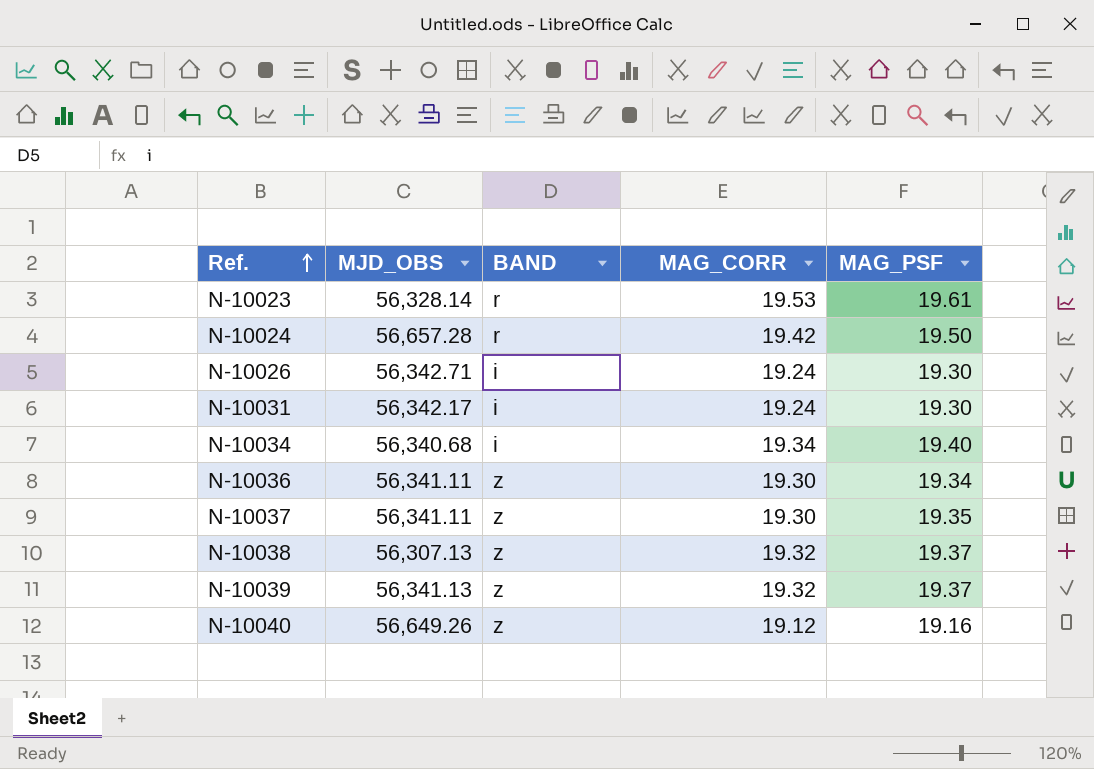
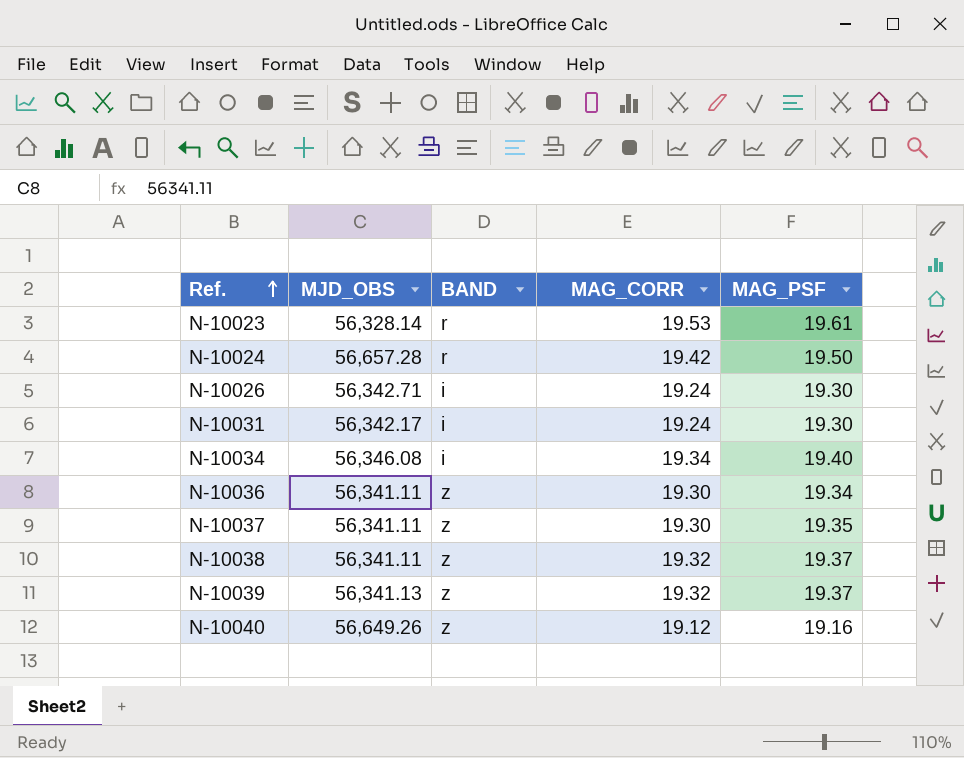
N-10034 | MJD_OBS: 56,340.68 -> 56,346.08
N-10038 | MJD_OBS: 56,307.13 -> 56,341.11

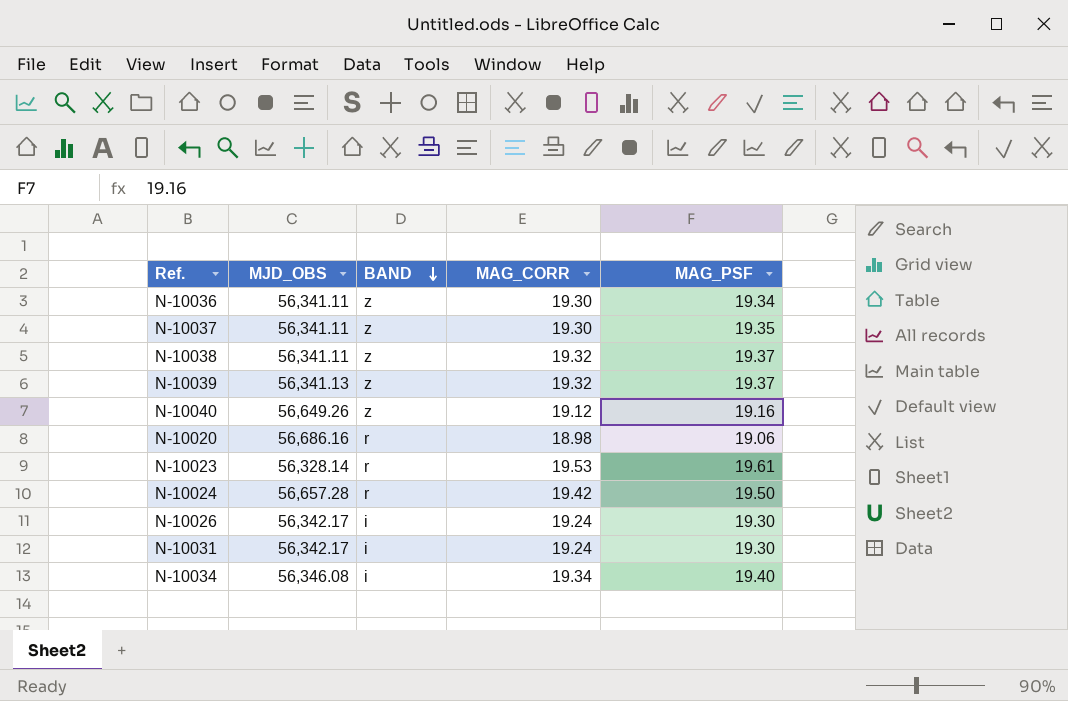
row order: Ref. ascending -> BAND descending
row N-10020: none -> 56,686.16 | r | 18.98 | 19.06
N-10026 | MJD_OBS: 56,342.71 -> 56,342.17

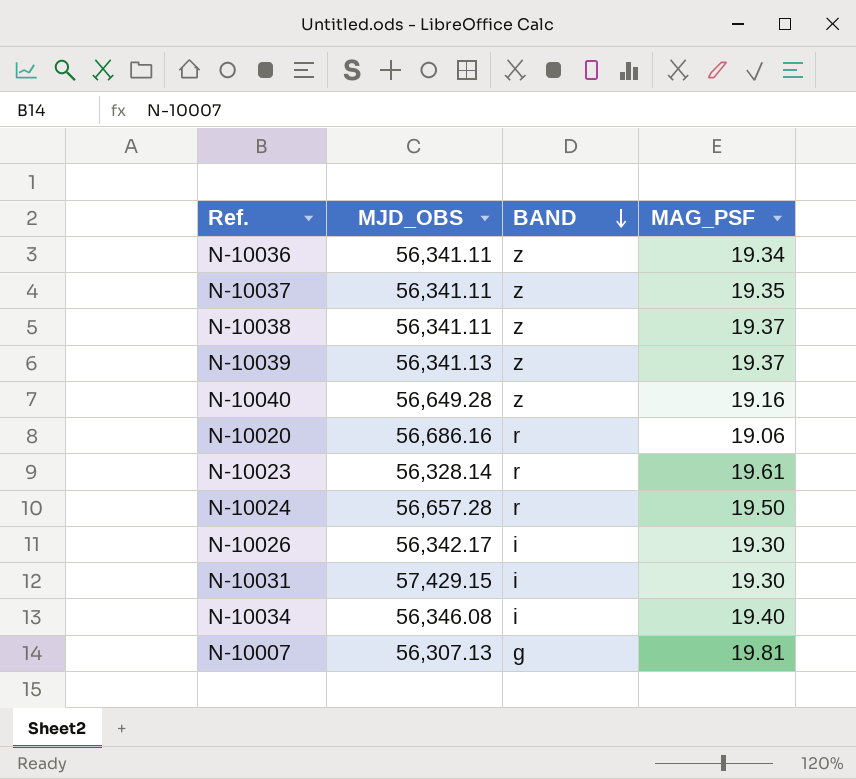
column MAG_CORR | position: 4 -> none
N-10040 | MJD_OBS: 56,649.26 -> 56,649.28
N-10031 | MJD_OBS: 56,342.17 -> 57,429.15
row N-10007: none -> 56,307.13 | g | 19.81

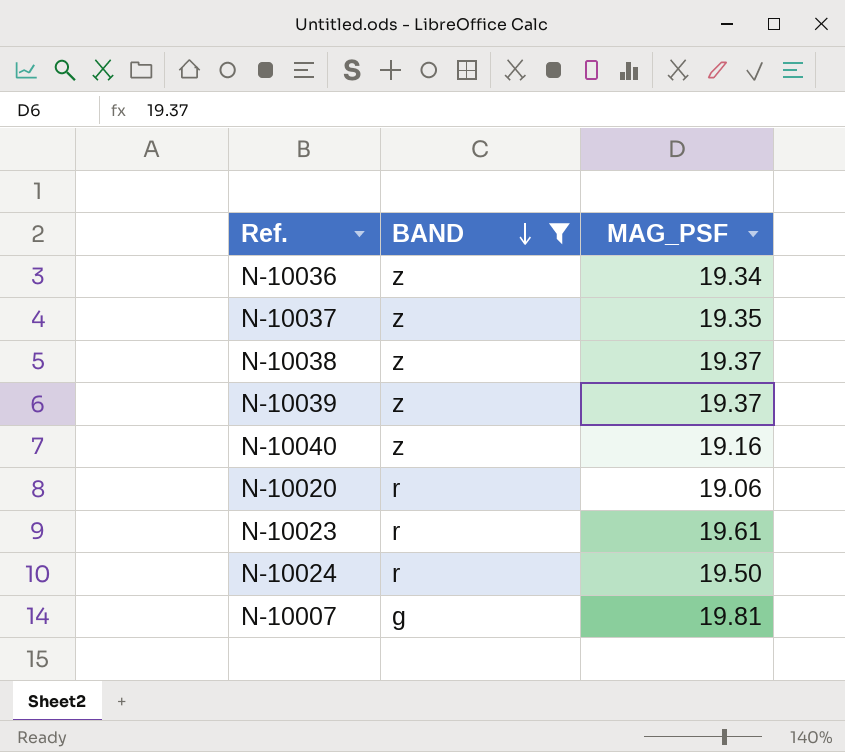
filter: none -> BAND != i
column MJD_OBS | position: 2 -> none

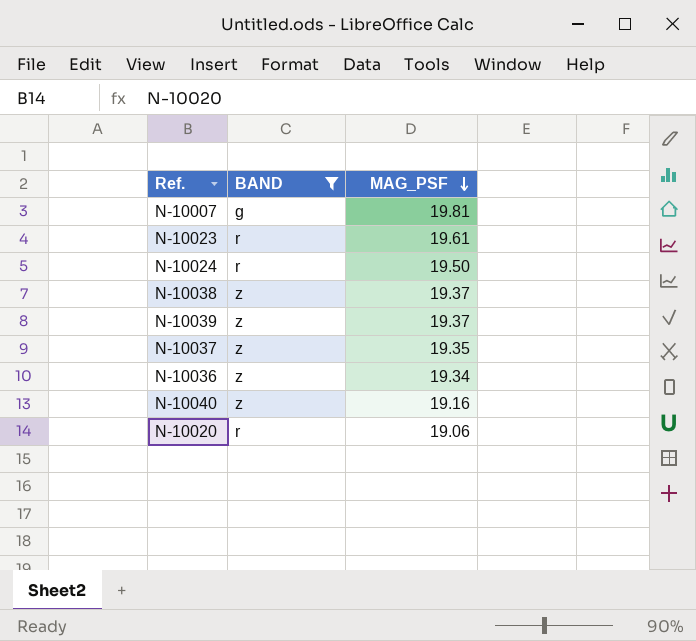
row order: BAND descending -> MAG_PSF descending

